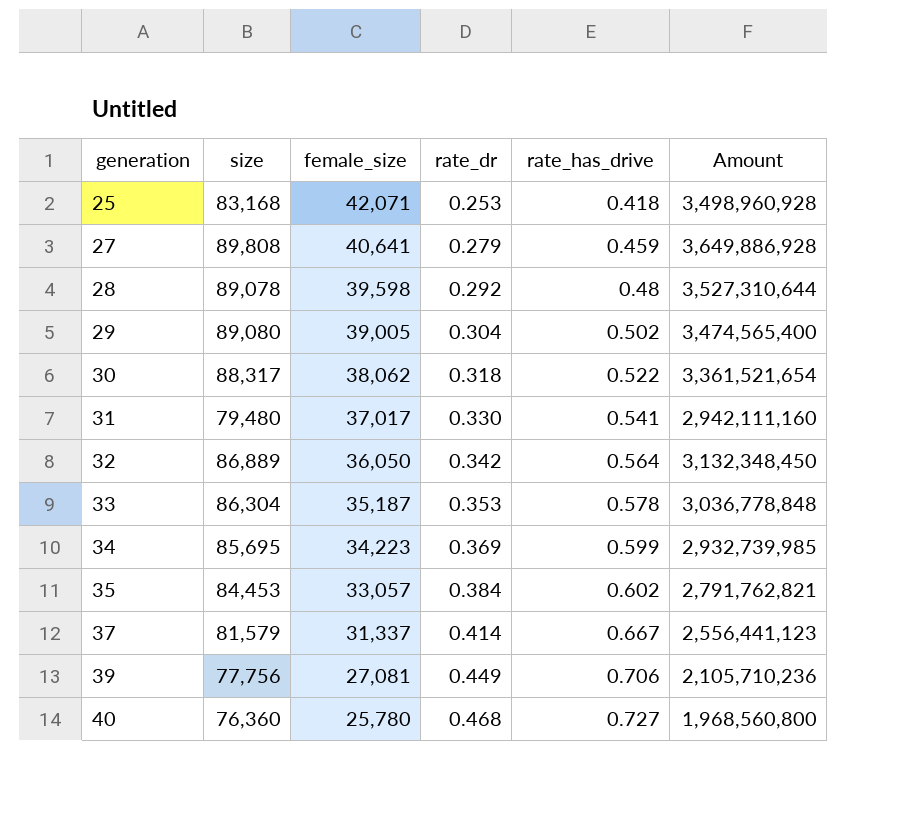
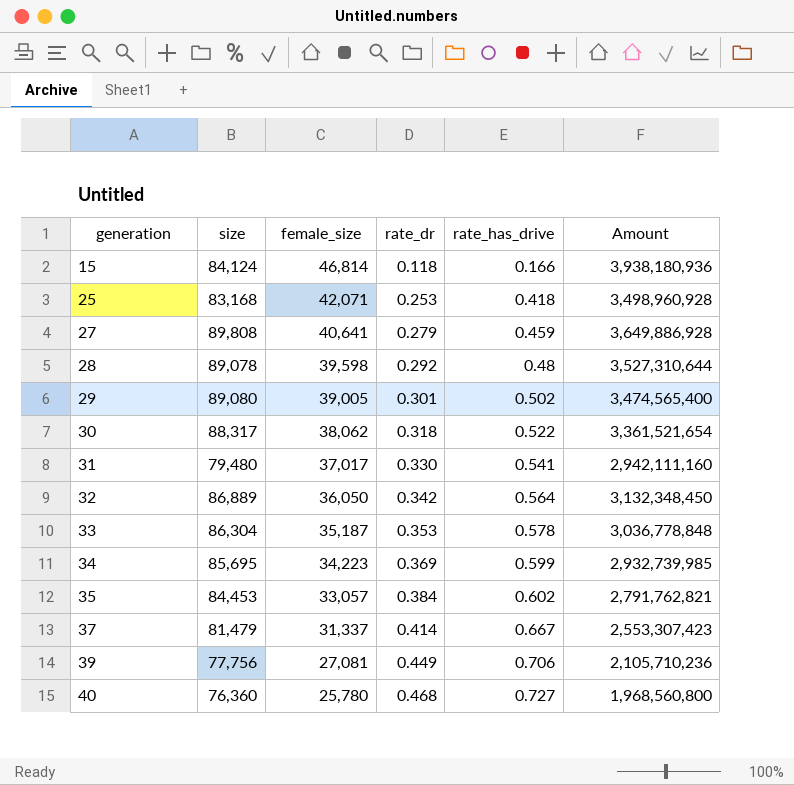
row 15: none -> 84,124 | 46,814 | 0.118 | 0.166 | 3,938,180,936
29 | rate_dr: 0.304 -> 0.301
37 | size: 81,579 -> 81,479
37 | Amount: 2,556,441,123 -> 2,553,307,423

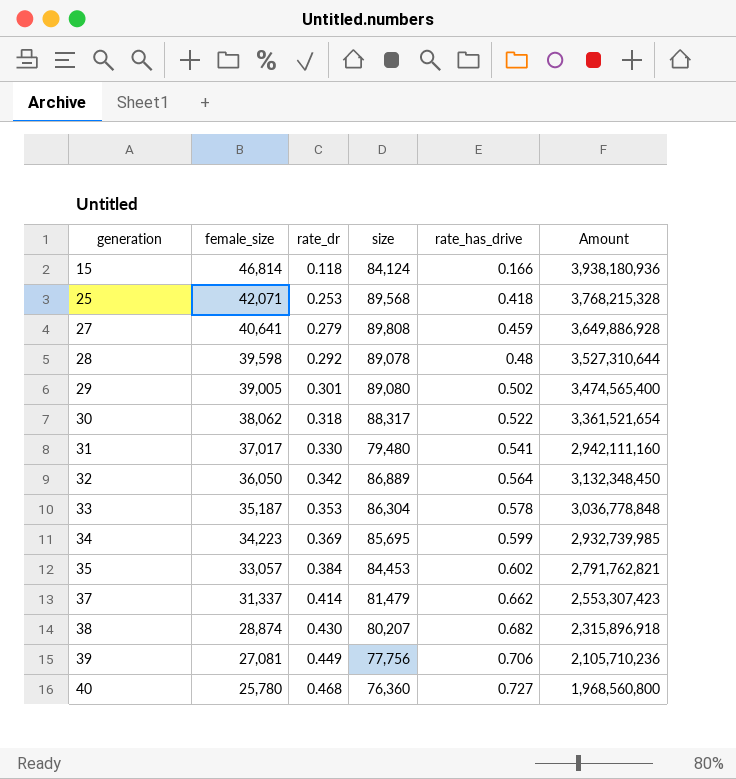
column size | position: 2 -> 4
25 | size: 83,168 -> 89,568
25 | Amount: 3,498,960,928 -> 3,768,215,328
37 | rate_has_drive: 0.667 -> 0.662
row 38: none -> 28,874 | 0.430 | 80,207 | 0.682 | 2,315,896,918

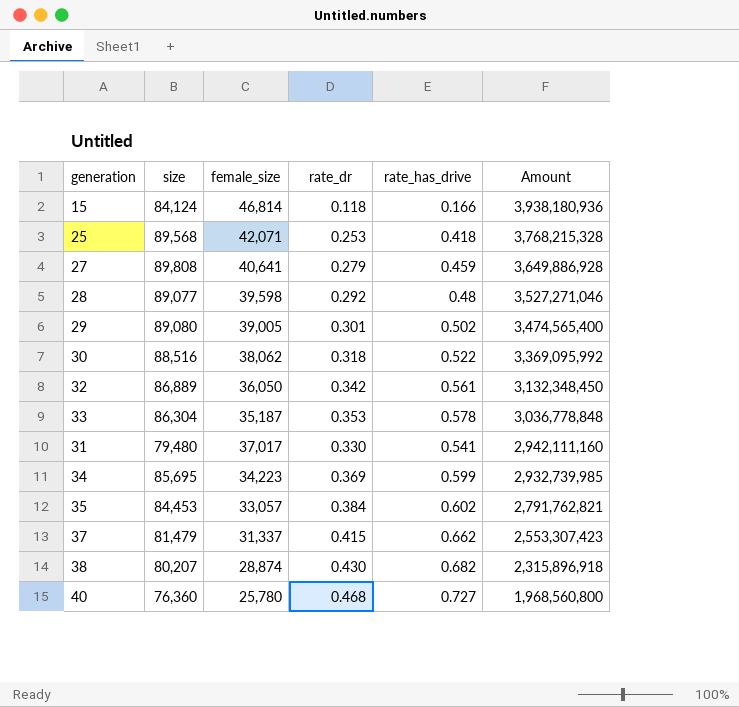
row order: generation ascending -> Amount descending
column size | position: 4 -> 2
row 39: 27,081 | 0.449 | 77,756 | 0.706 | 2,105,710,236 -> none
28 | size: 89,078 -> 89,077
28 | Amount: 3,527,310,644 -> 3,527,271,046
30 | size: 88,317 -> 88,516
30 | Amount: 3,361,521,654 -> 3,369,095,992
32 | rate_has_drive: 0.564 -> 0.561
37 | rate_dr: 0.414 -> 0.415

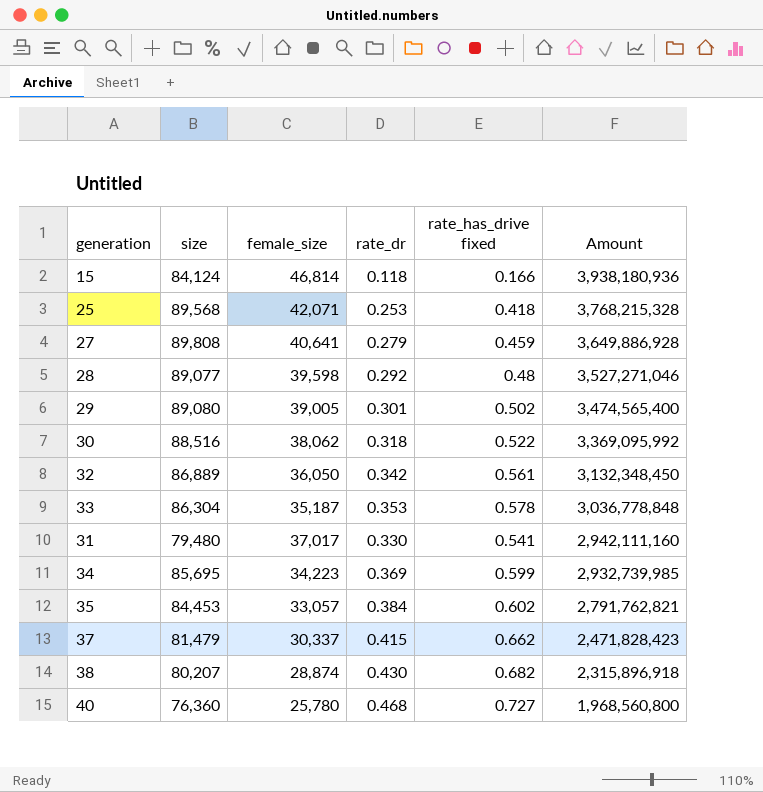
column name: rate_has_drive -> rate_has_drive fixed
37 | female_size: 31,337 -> 30,337
37 | Amount: 2,553,307,423 -> 2,471,828,423

